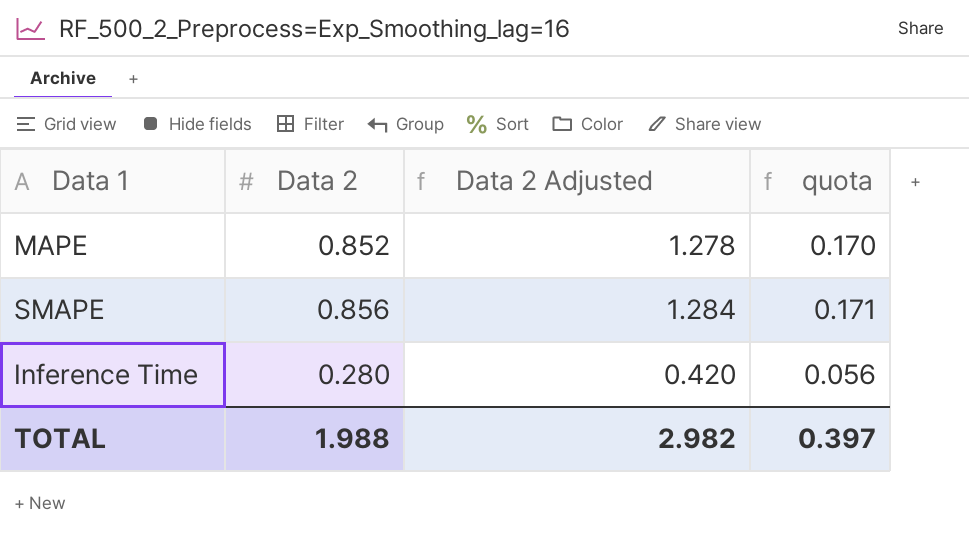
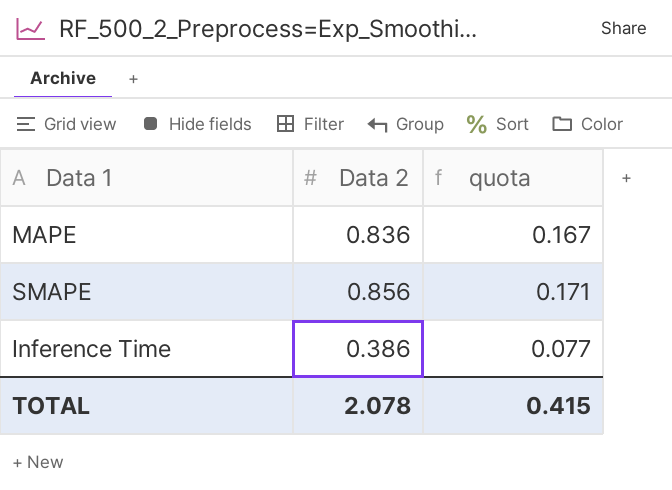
column Data 2 Adjusted | formula: [Data 2] * 1.5 -> none
MAPE | Data 2: 0.852 -> 0.836
MAPE | quota: 0.170 -> 0.167
Inference Time | Data 2: 0.280 -> 0.386
Inference Time | quota: 0.056 -> 0.077
TOTAL | Data 2: 1.988 -> 2.078
TOTAL | quota: 0.397 -> 0.415

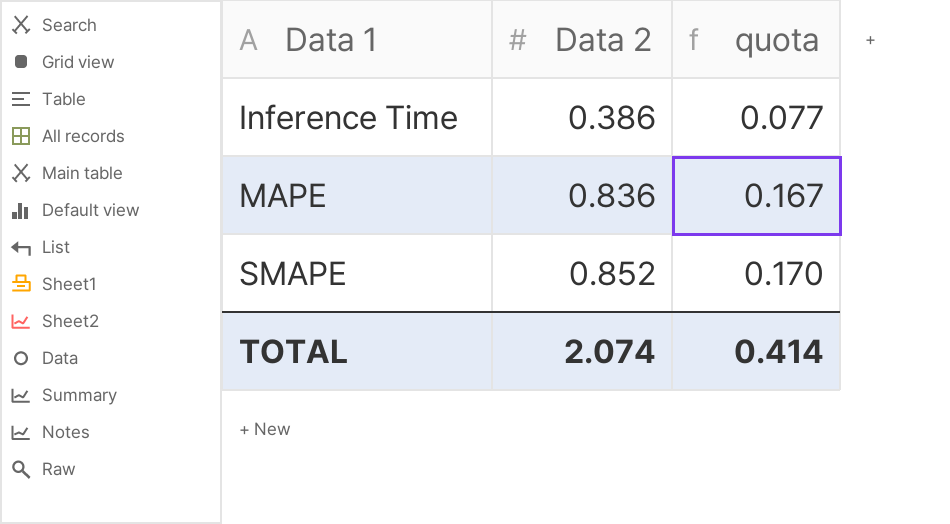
row order: none -> Data 1 ascending
SMAPE | Data 2: 0.856 -> 0.852
SMAPE | quota: 0.171 -> 0.170
TOTAL | Data 2: 2.078 -> 2.074
TOTAL | quota: 0.415 -> 0.414

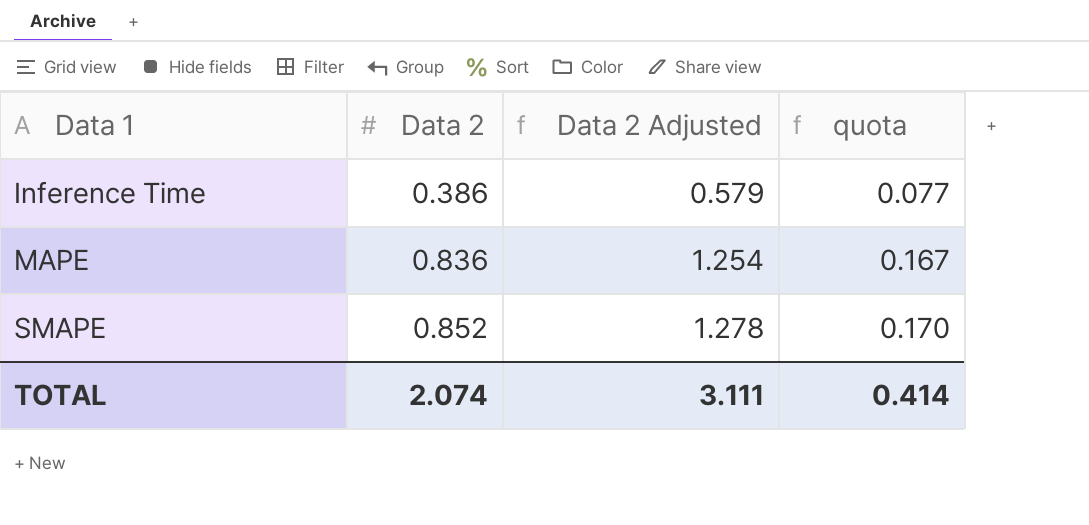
column Data 2 Adjusted | formula: none -> [Data 2] * 1.5

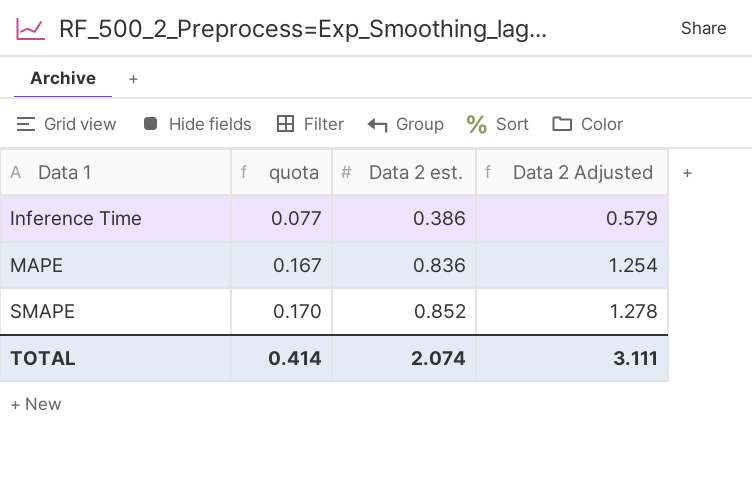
column quota | position: 4 -> 2
column name: Data 2 -> Data 2 est.

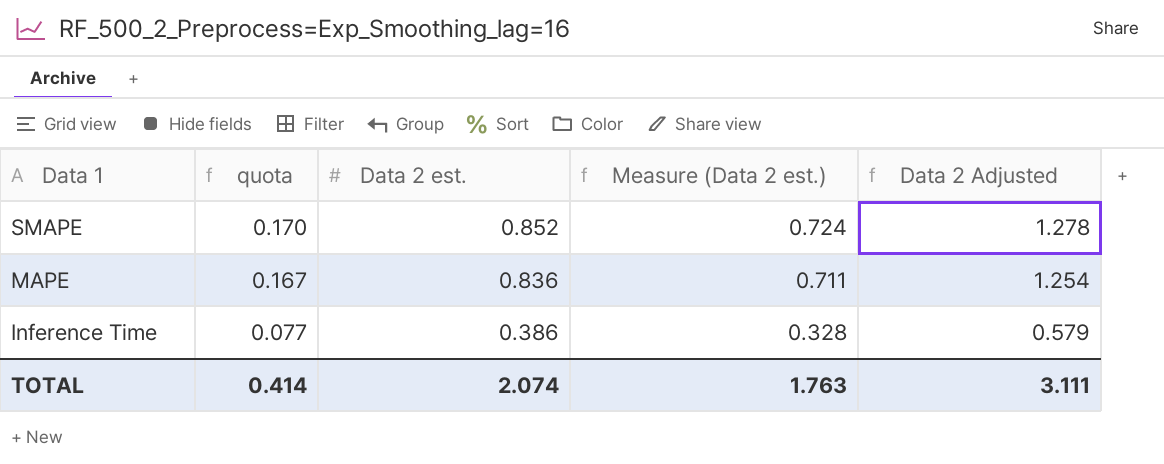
row order: Data 1 ascending -> Data 1 descending
column Measure (Data 2 est.) | formula: none -> [Data 2 est.] * 0.85

